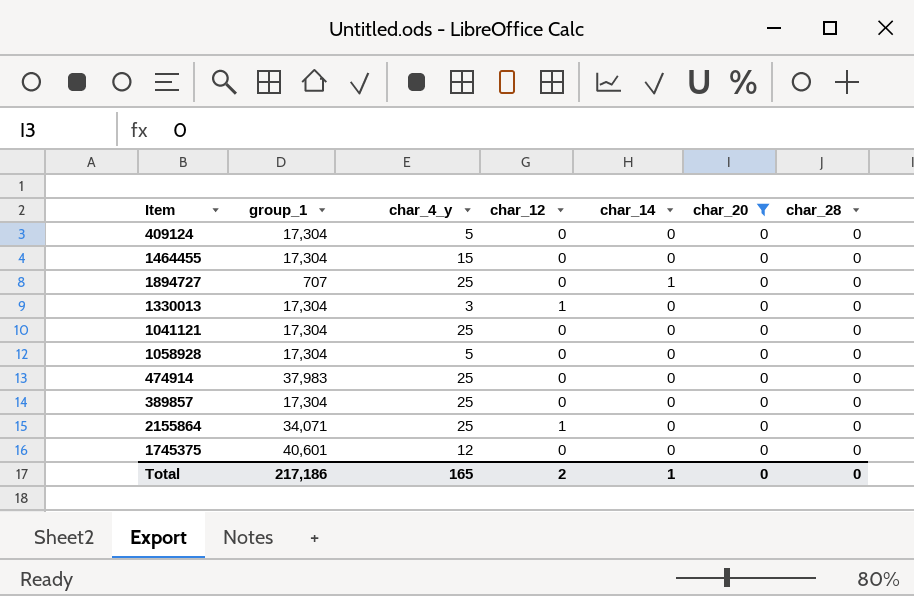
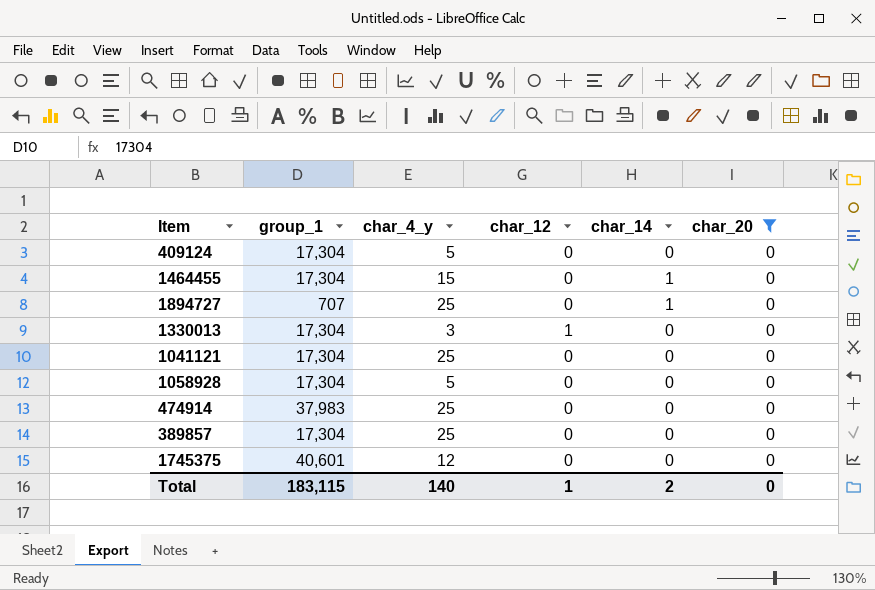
column char_28 | position: 7 -> none
row 2155864: 34,071 | 25 | 1 | 0 | 0 | 0 -> none
1464455 | char_14: 0 -> 1
Total | group_1: 217,186 -> 183,115
Total | char_4_y: 165 -> 140
Total | char_12: 2 -> 1
Total | char_14: 1 -> 2

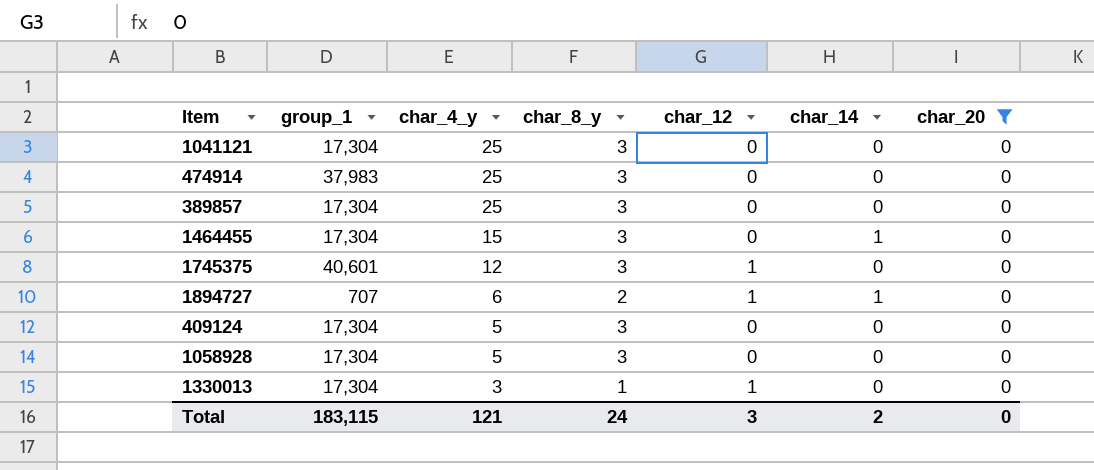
row order: none -> char_4_y descending
column char_8_y | position: none -> 4
1745375 | char_12: 0 -> 1
1894727 | char_4_y: 25 -> 6
1894727 | char_12: 0 -> 1
Total | char_4_y: 140 -> 121
Total | char_12: 1 -> 3

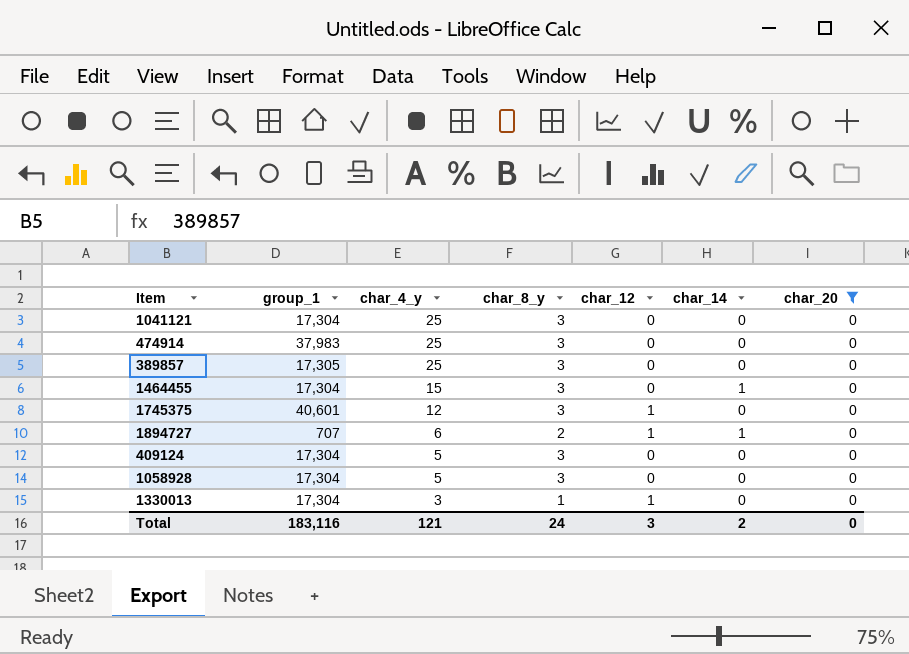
389857 | group_1: 17,304 -> 17,305
Total | group_1: 183,115 -> 183,116

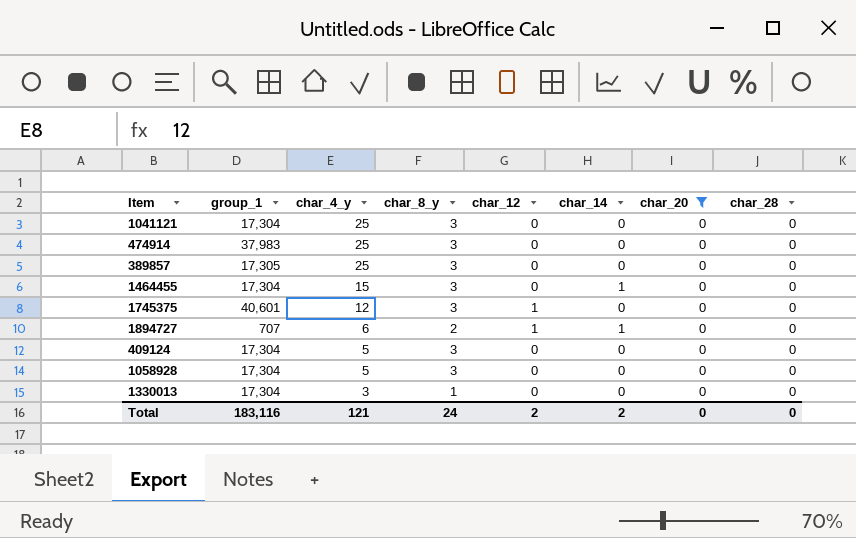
column char_28 | position: none -> 8
1330013 | char_12: 1 -> 0
Total | char_12: 3 -> 2

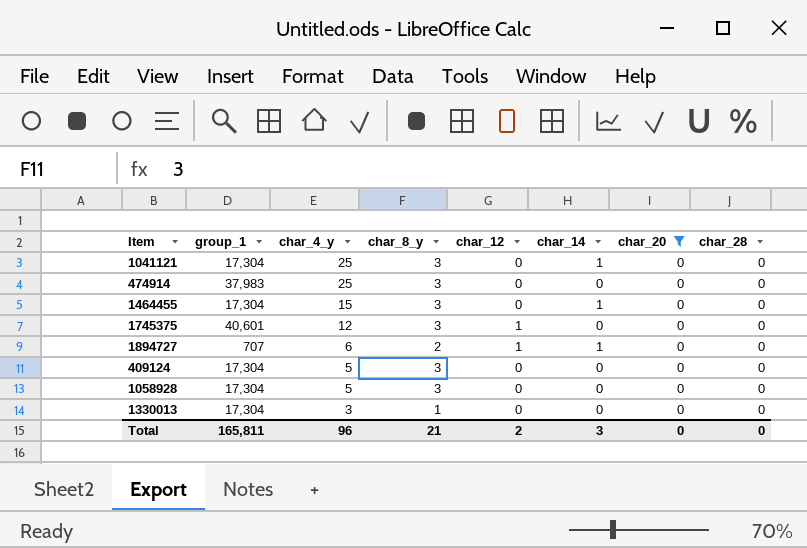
row 389857: 17,305 | 25 | 3 | 0 | 0 | 0 | 0 -> none
1041121 | char_14: 0 -> 1
Total | group_1: 183,116 -> 165,811
Total | char_4_y: 121 -> 96
Total | char_8_y: 24 -> 21
Total | char_14: 2 -> 3

